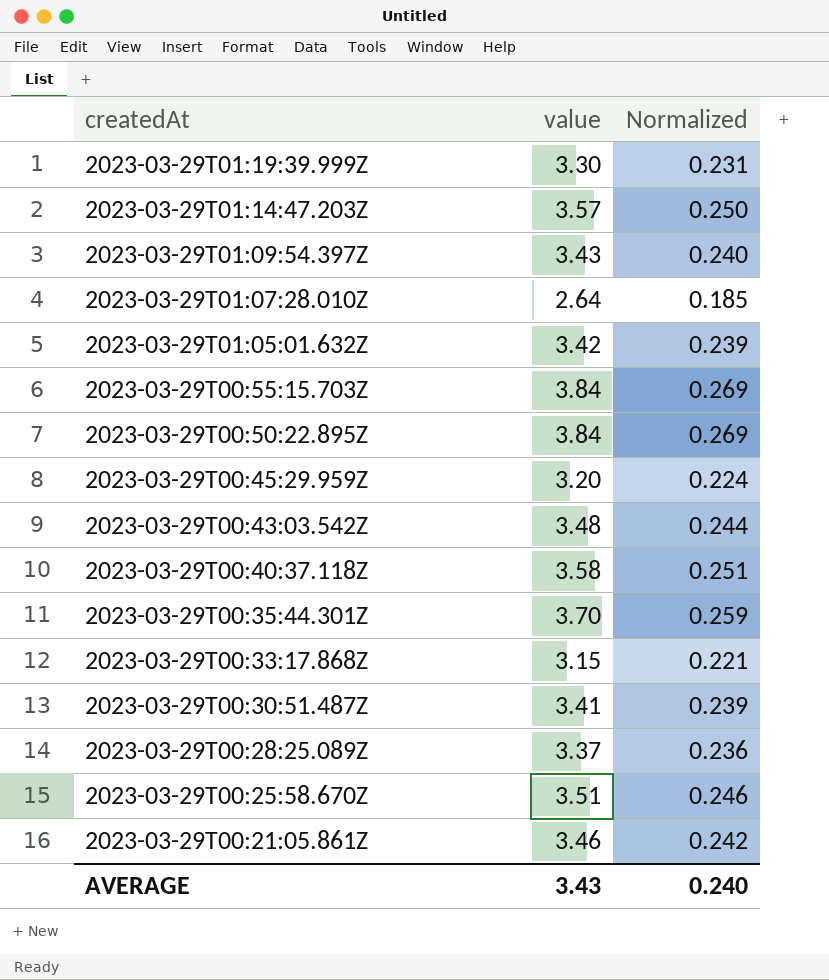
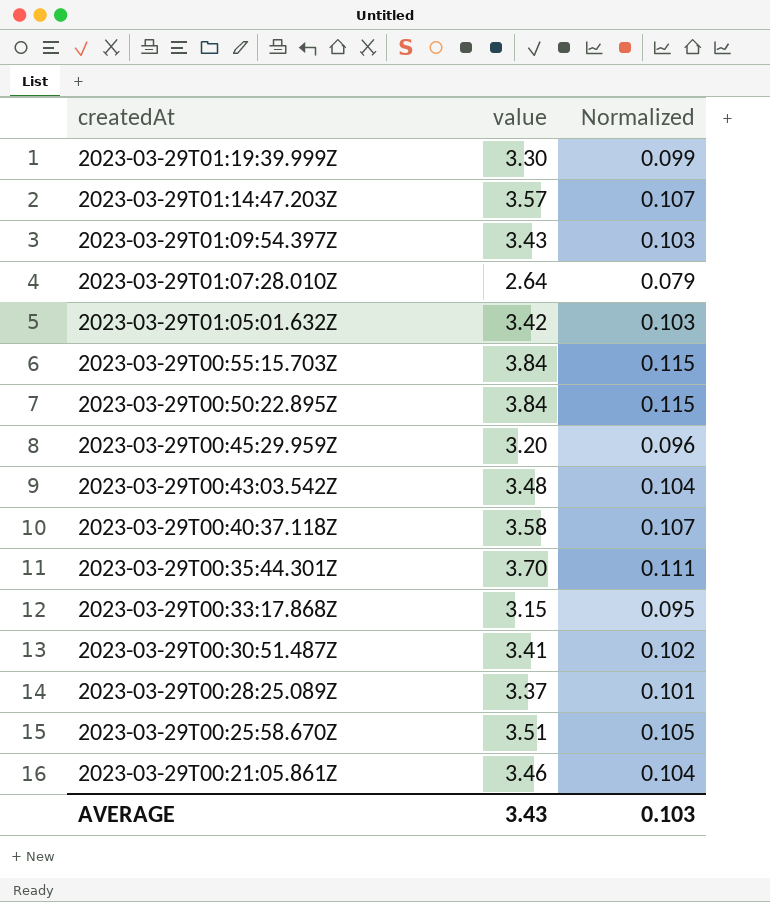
column Normalized | formula: [value] * 0.07 -> [value] * 0.03
AVERAGE | Normalized: 0.240 -> 0.103

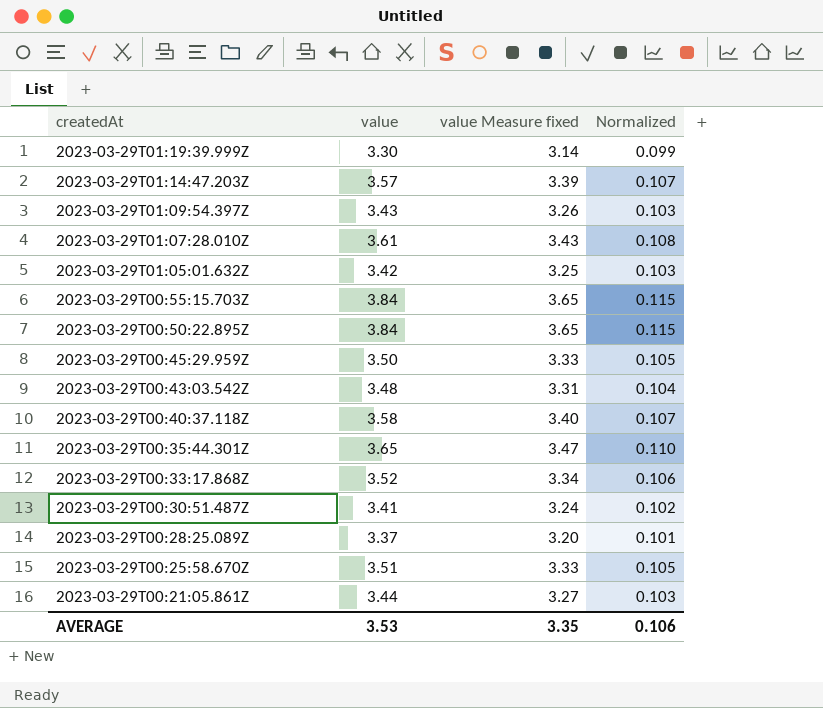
column value Measure fixed | formula: none -> [value] * 0.95
2023-03-29T01:07:28.010Z | value: 2.64 -> 3.61
2023-03-29T01:07:28.010Z | Normalized: 0.079 -> 0.108
2023-03-29T00:45:29.959Z | value: 3.20 -> 3.50
2023-03-29T00:45:29.959Z | Normalized: 0.096 -> 0.105
2023-03-29T00:35:44.301Z | value: 3.70 -> 3.65
2023-03-29T00:35:44.301Z | Normalized: 0.111 -> 0.110
2023-03-29T00:33:17.868Z | value: 3.15 -> 3.52
2023-03-29T00:33:17.868Z | Normalized: 0.095 -> 0.106
2023-03-29T00:21:05.861Z | value: 3.46 -> 3.44
2023-03-29T00:21:05.861Z | Normalized: 0.104 -> 0.103
AVERAGE | value: 3.43 -> 3.53
AVERAGE | Normalized: 0.103 -> 0.106

